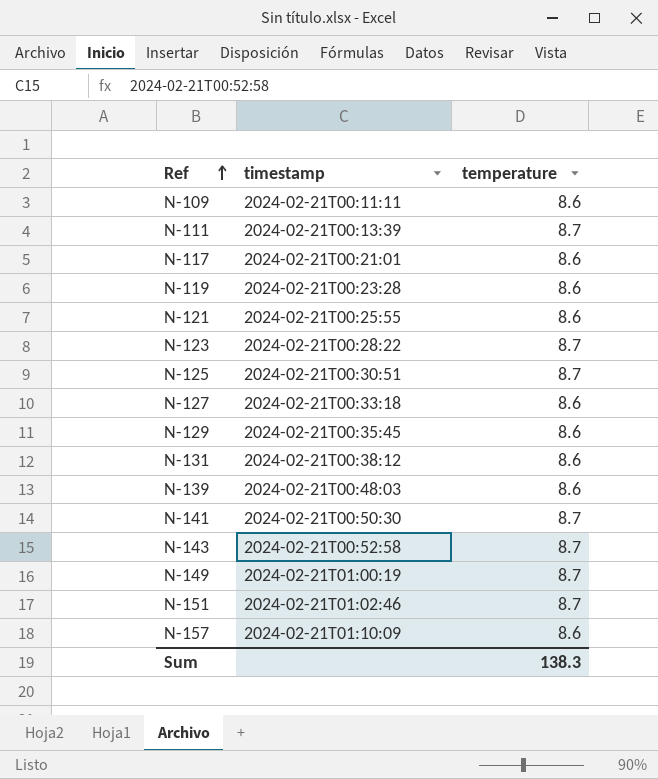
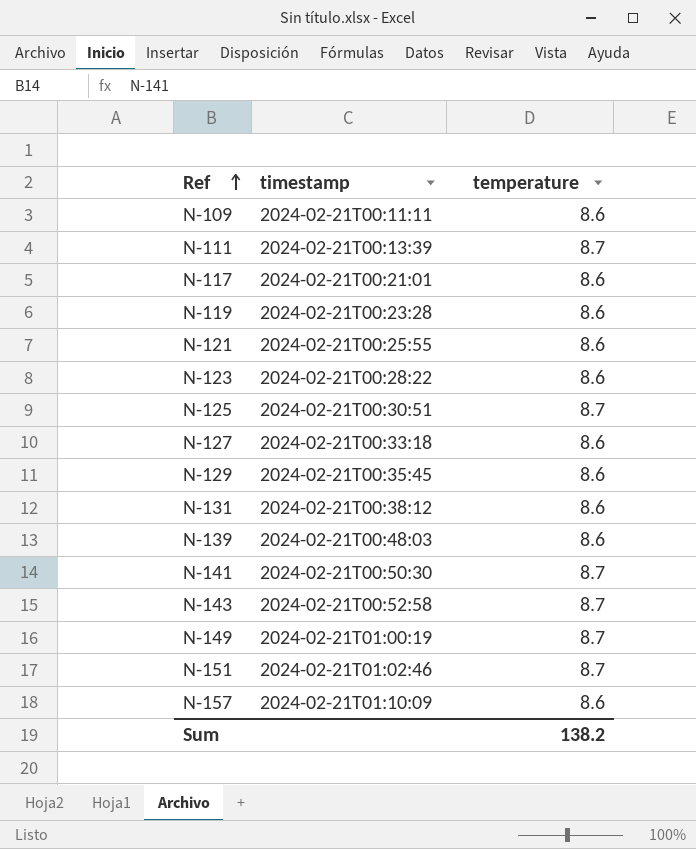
N-123 | temperature: 8.7 -> 8.6
Sum | temperature: 138.3 -> 138.2

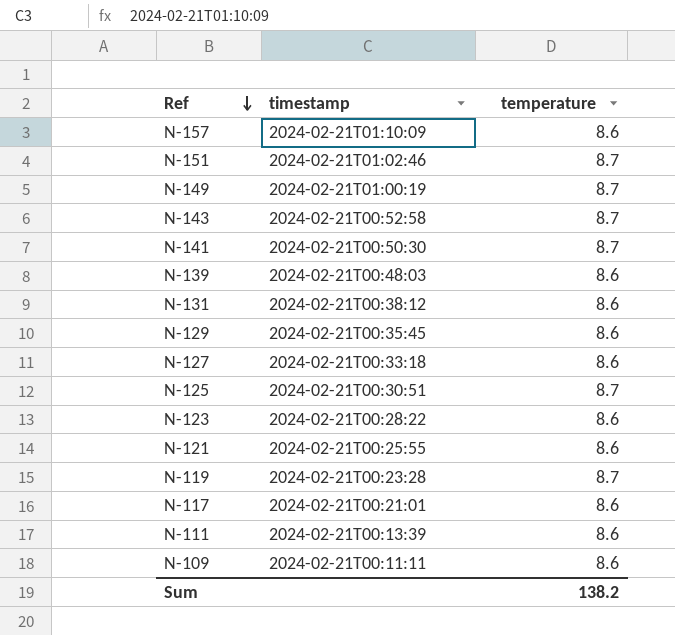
row order: Ref ascending -> Ref descending
N-119 | temperature: 8.6 -> 8.7
N-111 | temperature: 8.7 -> 8.6

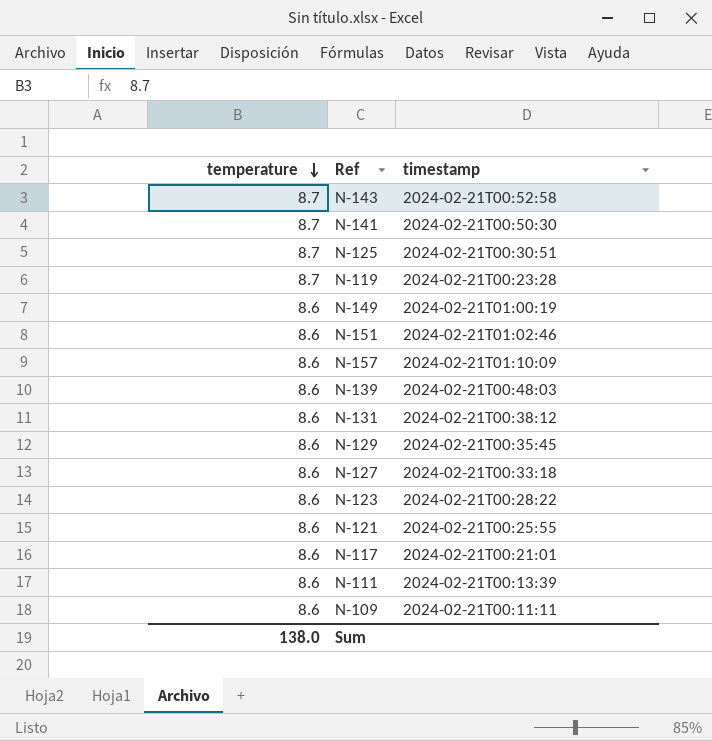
row order: Ref descending -> temperature descending
column temperature | position: 3 -> 1
N-149 | temperature: 8.7 -> 8.6
N-151 | temperature: 8.7 -> 8.6
Sum | temperature: 138.2 -> 138.0

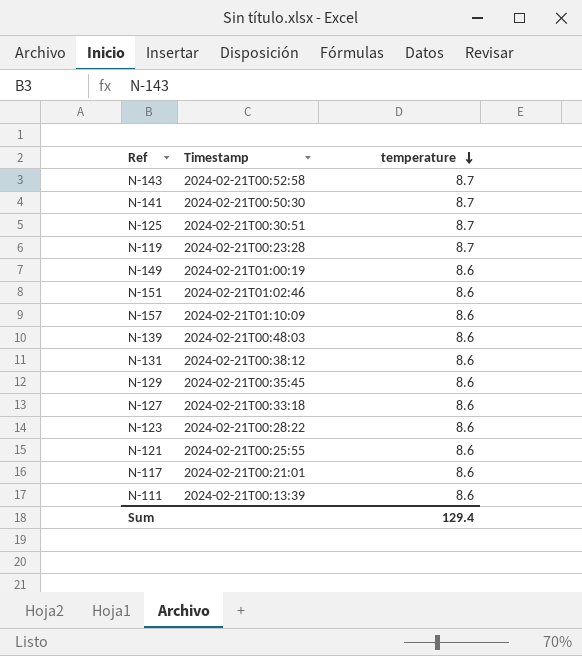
column name: timestamp -> Timestamp
column temperature | position: 1 -> 3
row N-109: 8.6 | 2024-02-21T00:11:11 -> none
Sum | temperature: 138.0 -> 129.4

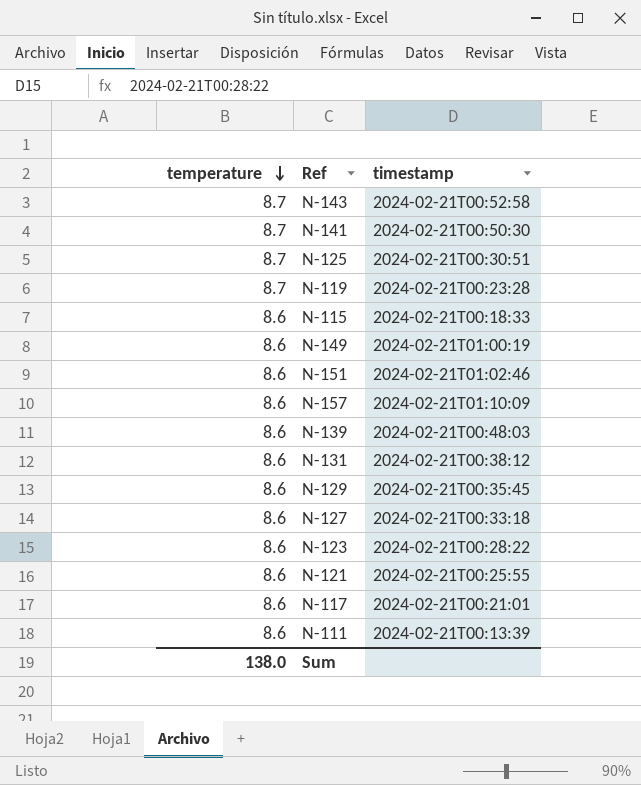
column temperature | position: 3 -> 1
column name: Timestamp -> timestamp
row N-115: none -> 8.6 | 2024-02-21T00:18:33
Sum | temperature: 129.4 -> 138.0

